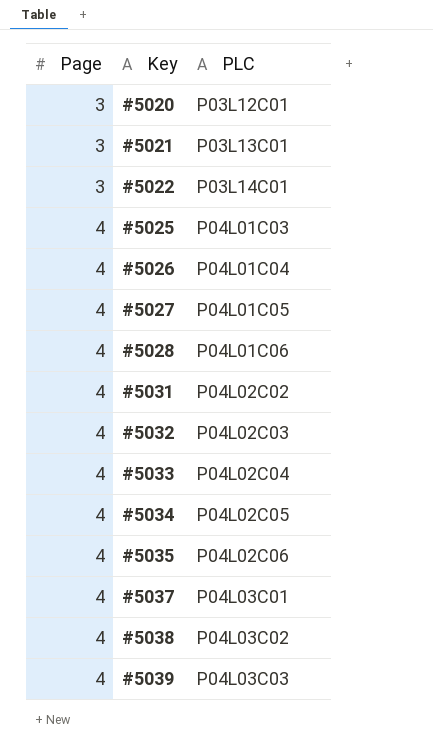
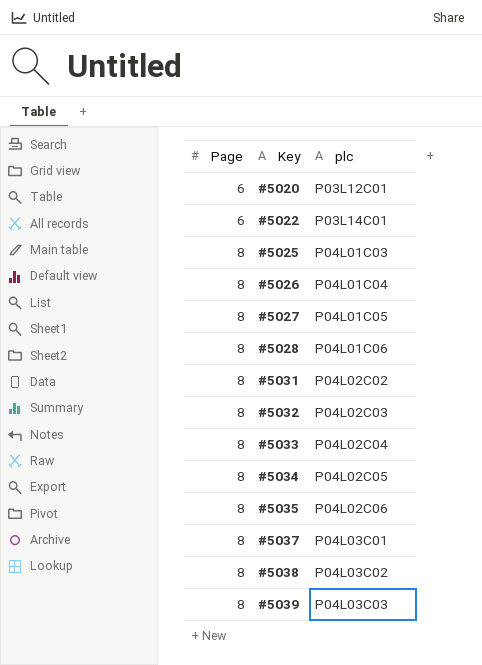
column name: PLC -> plc
row #5021: 3 | P03L13C01 -> none
#5020 | Page: 3 -> 6
#5022 | Page: 3 -> 6
#5025 | Page: 4 -> 8
#5026 | Page: 4 -> 8
#5027 | Page: 4 -> 8
#5028 | Page: 4 -> 8
#5031 | Page: 4 -> 8
#5032 | Page: 4 -> 8
#5033 | Page: 4 -> 8
#5034 | Page: 4 -> 8
#5035 | Page: 4 -> 8
#5037 | Page: 4 -> 8
#5038 | Page: 4 -> 8
#5039 | Page: 4 -> 8

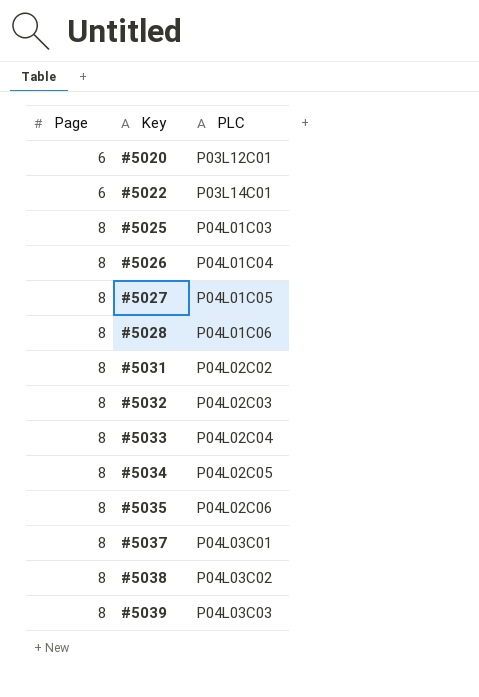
column name: plc -> PLC

